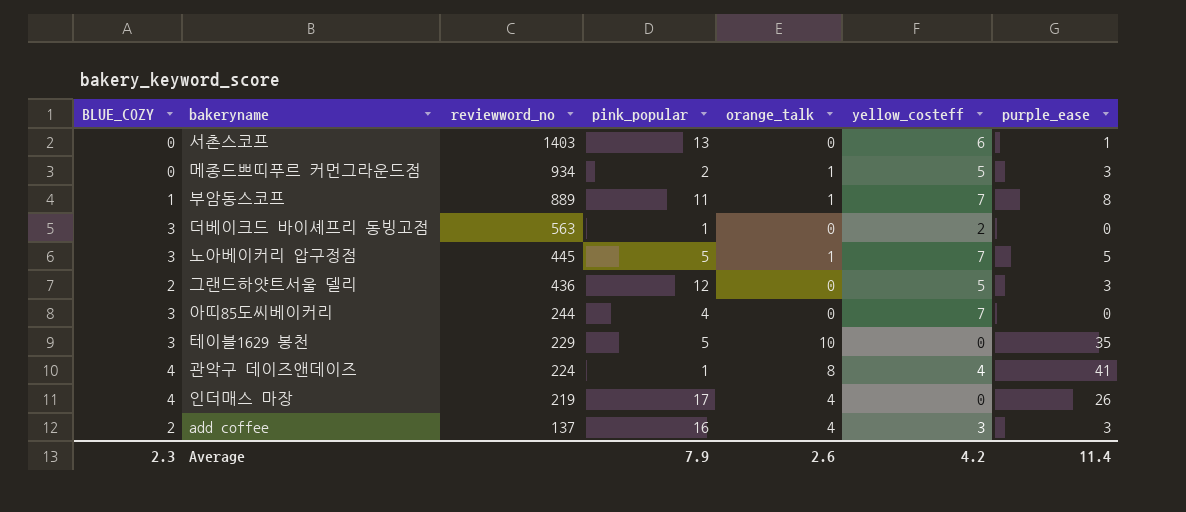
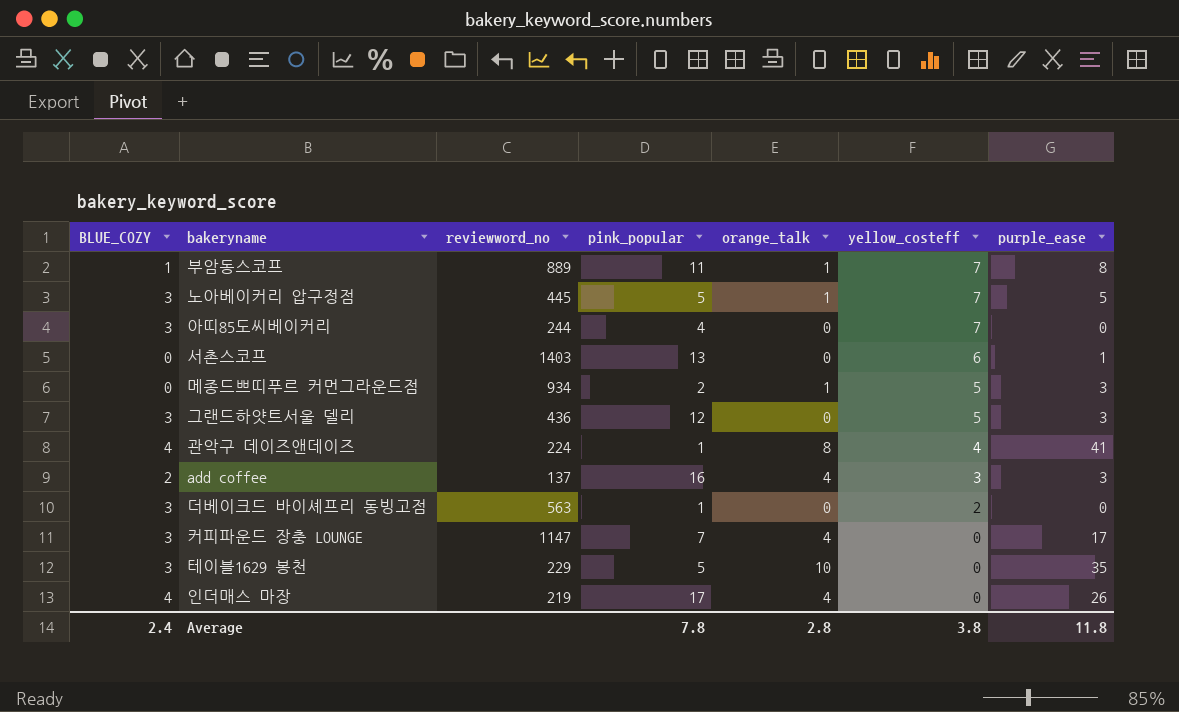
row order: reviewword_no descending -> yellow_costeff descending
그랜드하얏트서울 델리 | BLUE_COZY: 2 -> 3
row 커피파운드 장충 LOUNGE: none -> 3 | 1147 | 7 | 4 | 0 | 17
Average | BLUE_COZY: 2.3 -> 2.4
Average | pink_popular: 7.9 -> 7.8
Average | orange_talk: 2.6 -> 2.8
Average | yellow_costeff: 4.2 -> 3.8
Average | purple_ease: 11.4 -> 11.8

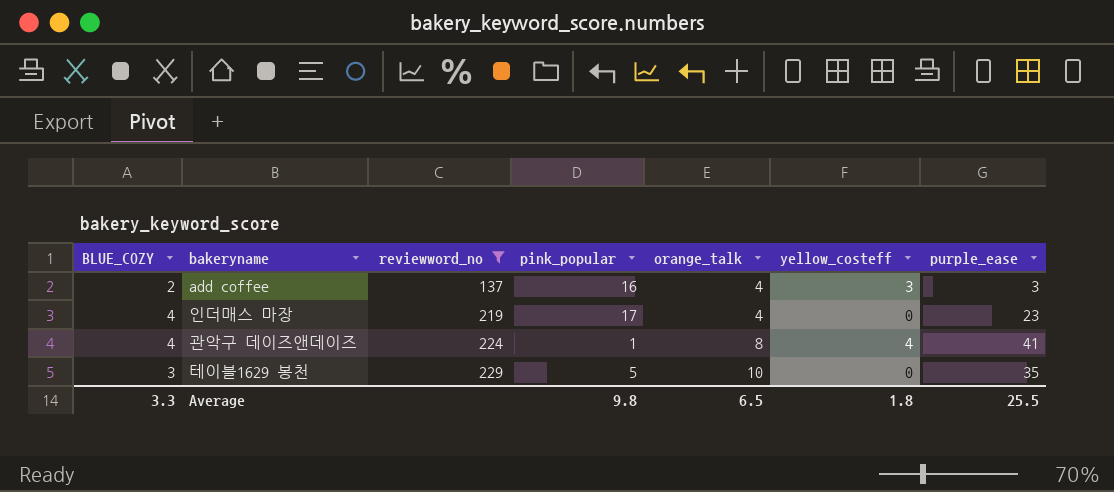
filter: none -> reviewword_no <= 229
row order: yellow_costeff descending -> reviewword_no ascending
인더매스 마장 | purple_ease: 26 -> 23
Average | BLUE_COZY: 2.4 -> 3.3
Average | pink_popular: 7.8 -> 9.8
Average | orange_talk: 2.8 -> 6.5
Average | yellow_costeff: 3.8 -> 1.8
Average | purple_ease: 11.8 -> 25.5

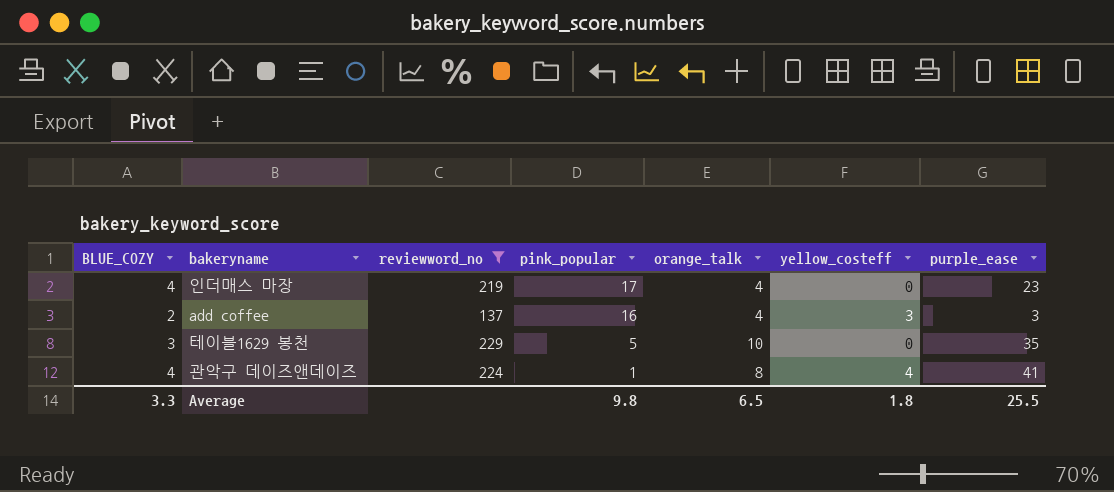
row order: reviewword_no ascending -> pink_popular descending

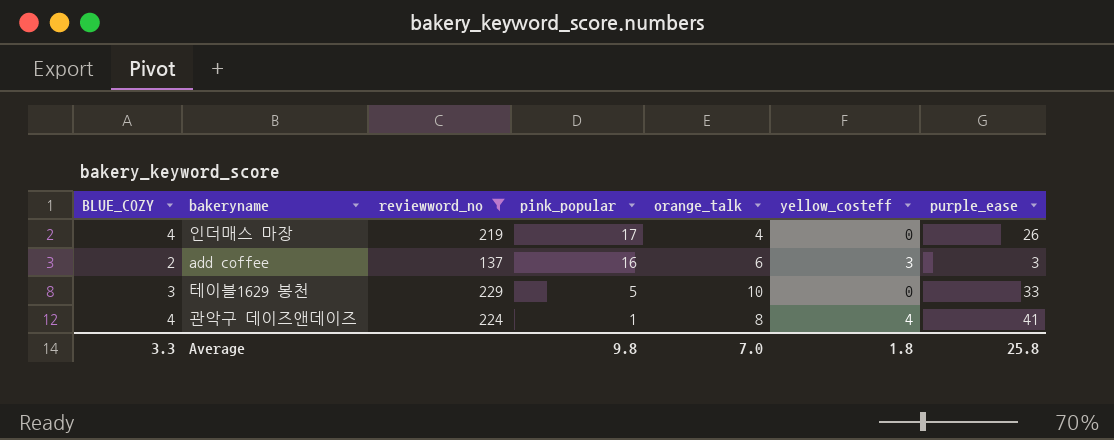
인더매스 마장 | purple_ease: 23 -> 26
add coffee | orange_talk: 4 -> 6
테이블1629 봉천 | purple_ease: 35 -> 33
Average | orange_talk: 6.5 -> 7.0
Average | purple_ease: 25.5 -> 25.8

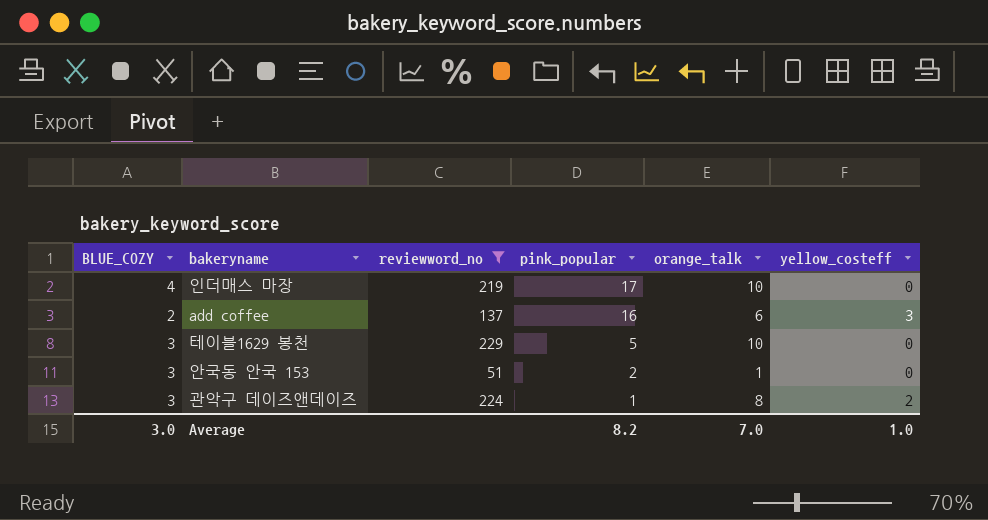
column purple_ease | position: 7 -> none
인더매스 마장 | orange_talk: 4 -> 10
row 안국동 안국 153: none -> 3 | 51 | 2 | 1 | 0
관악구 데이즈앤데이즈 | BLUE_COZY: 4 -> 3
관악구 데이즈앤데이즈 | yellow_costeff: 4 -> 2
Average | BLUE_COZY: 3.3 -> 3.0
Average | pink_popular: 9.8 -> 8.2
Average | yellow_costeff: 1.8 -> 1.0

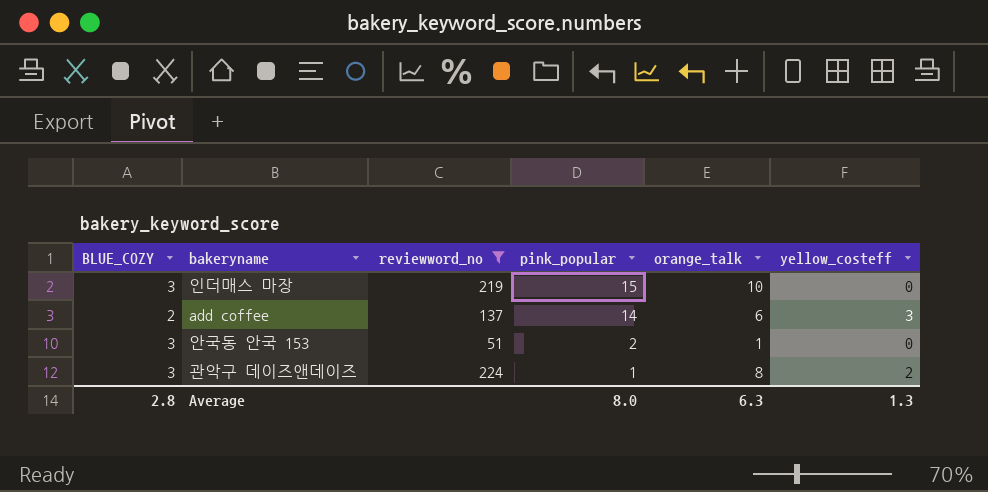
row 테이블1629 봉천: 3 | 229 | 5 | 10 | 0 -> none
인더매스 마장 | BLUE_COZY: 4 -> 3
인더매스 마장 | pink_popular: 17 -> 15
add coffee | pink_popular: 16 -> 14
Average | BLUE_COZY: 3.0 -> 2.8
Average | pink_popular: 8.2 -> 8.0
Average | orange_talk: 7.0 -> 6.3
Average | yellow_costeff: 1.0 -> 1.3

